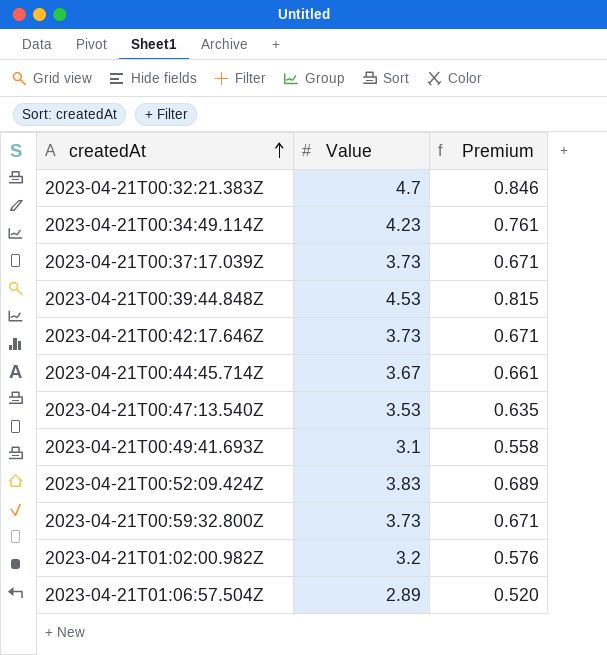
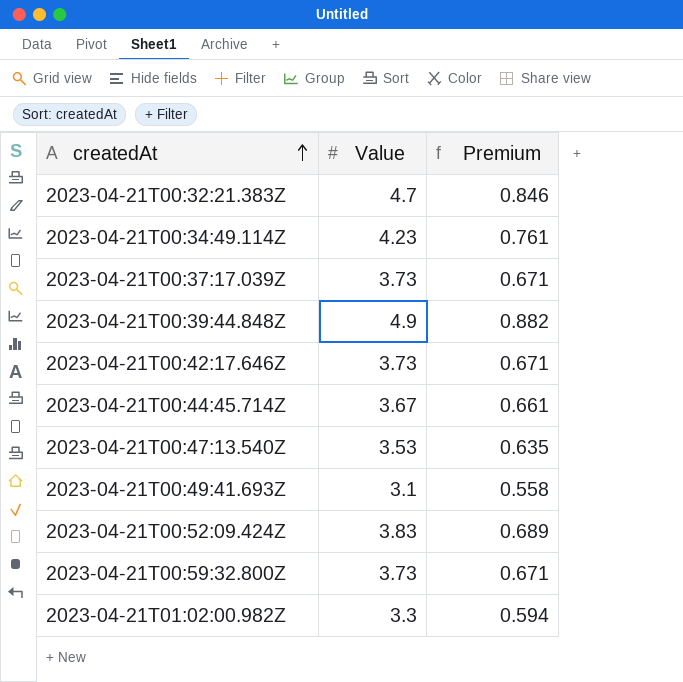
row 2023-04-21T01:06:57.504Z: 2.89 | 0.520 -> none
2023-04-21T00:39:44.848Z | Value: 4.53 -> 4.9
2023-04-21T00:39:44.848Z | Premium: 0.815 -> 0.882
2023-04-21T01:02:00.982Z | Value: 3.2 -> 3.3
2023-04-21T01:02:00.982Z | Premium: 0.576 -> 0.594

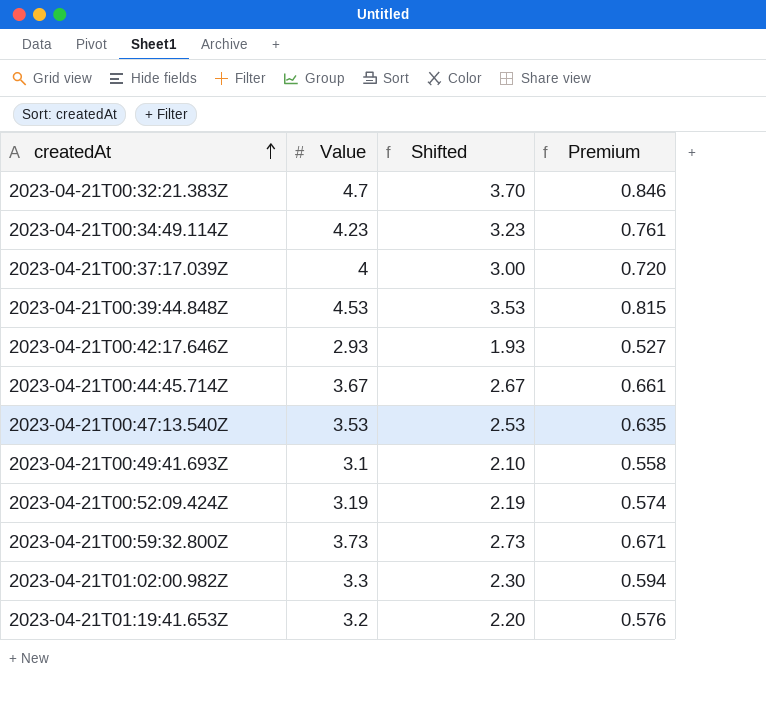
column Shifted | formula: none -> [Value] - 1
2023-04-21T00:37:17.039Z | Value: 3.73 -> 4
2023-04-21T00:37:17.039Z | Premium: 0.671 -> 0.720
2023-04-21T00:39:44.848Z | Value: 4.9 -> 4.53
2023-04-21T00:39:44.848Z | Premium: 0.882 -> 0.815
2023-04-21T00:42:17.646Z | Value: 3.73 -> 2.93
2023-04-21T00:42:17.646Z | Premium: 0.671 -> 0.527
2023-04-21T00:52:09.424Z | Value: 3.83 -> 3.19
2023-04-21T00:52:09.424Z | Premium: 0.689 -> 0.574
row 2023-04-21T01:19:41.653Z: none -> 3.2 | 2.20 | 0.576

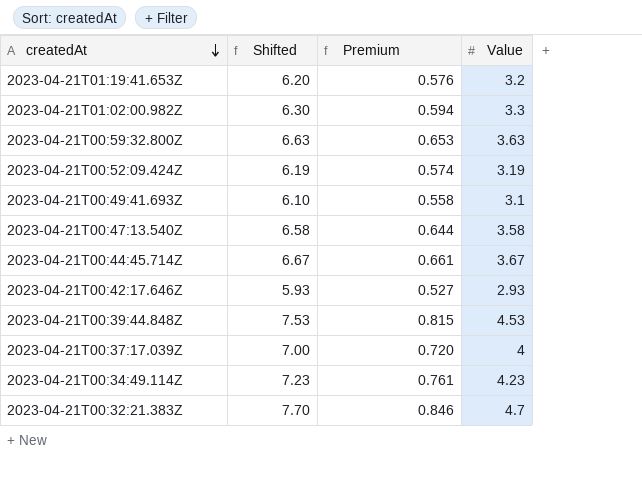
row order: createdAt ascending -> createdAt descending
column Shifted | formula: [Value] - 1 -> [Value] + 3
column Value | position: 2 -> 4
2023-04-21T00:59:32.800Z | Premium: 0.671 -> 0.653
2023-04-21T00:59:32.800Z | Value: 3.73 -> 3.63
2023-04-21T00:47:13.540Z | Premium: 0.635 -> 0.644
2023-04-21T00:47:13.540Z | Value: 3.53 -> 3.58

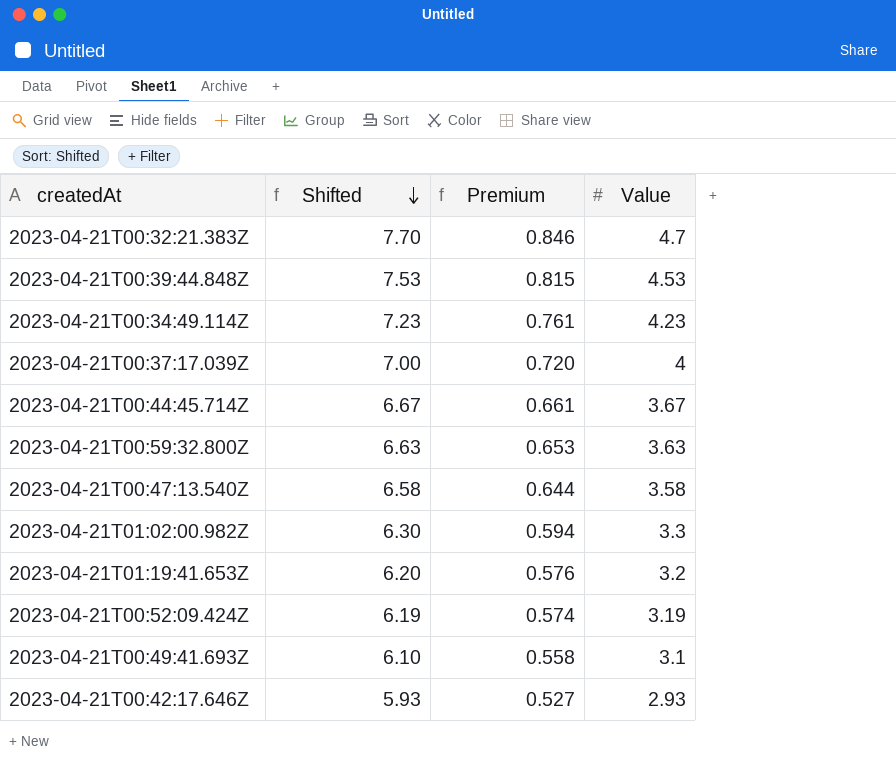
row order: createdAt descending -> Shifted descending

